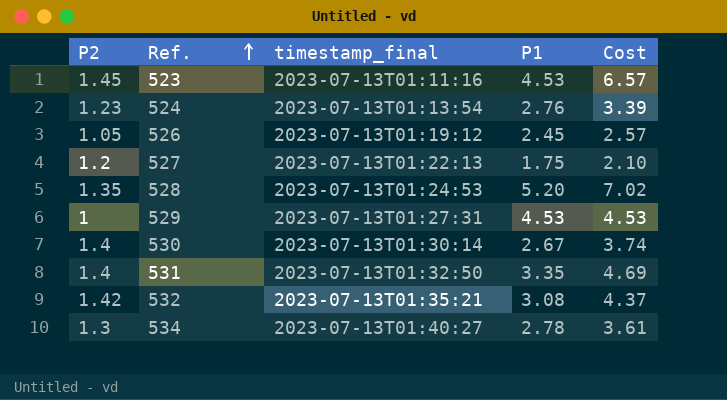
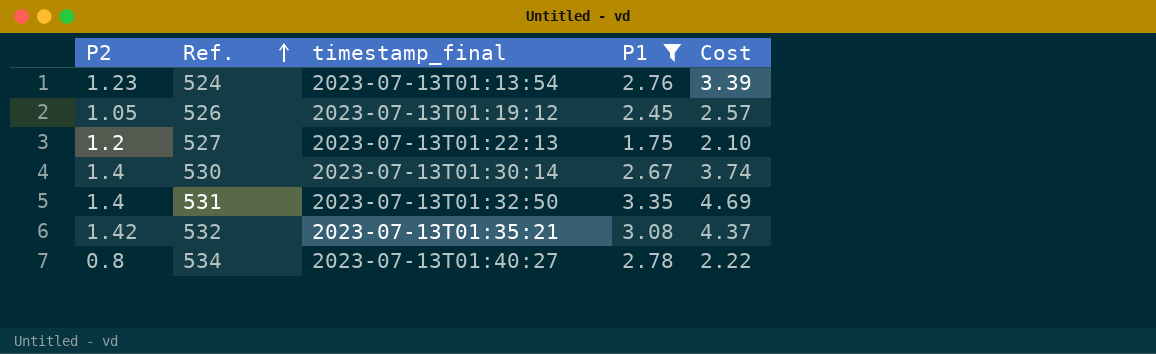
filter: none -> P1 <= 3.35
534 | P2: 1.3 -> 0.8
534 | Cost: 3.61 -> 2.22

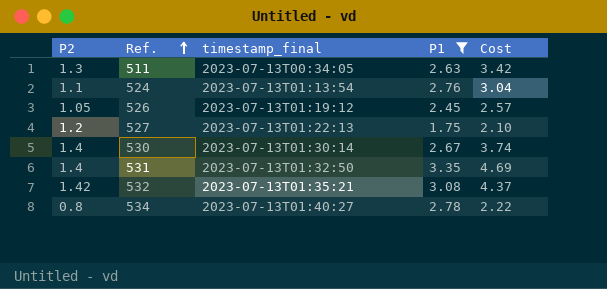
row 511: none -> 1.3 | 2023-07-13T00:34:05 | 2.63 | 3.42
524 | P2: 1.23 -> 1.1
524 | Cost: 3.39 -> 3.04

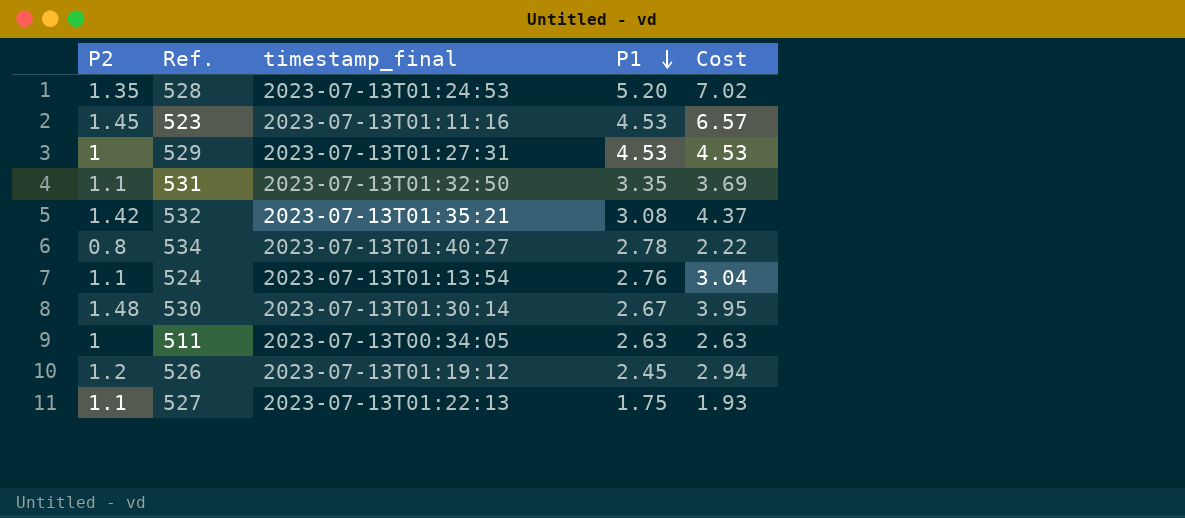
filter: P1 <= 3.35 -> none
row order: Ref. ascending -> P1 descending
531 | P2: 1.4 -> 1.1
531 | Cost: 4.69 -> 3.69
530 | P2: 1.4 -> 1.48
530 | Cost: 3.74 -> 3.95
511 | P2: 1.3 -> 1
511 | Cost: 3.42 -> 2.63
526 | P2: 1.05 -> 1.2
526 | Cost: 2.57 -> 2.94
527 | P2: 1.2 -> 1.1
527 | Cost: 2.10 -> 1.93

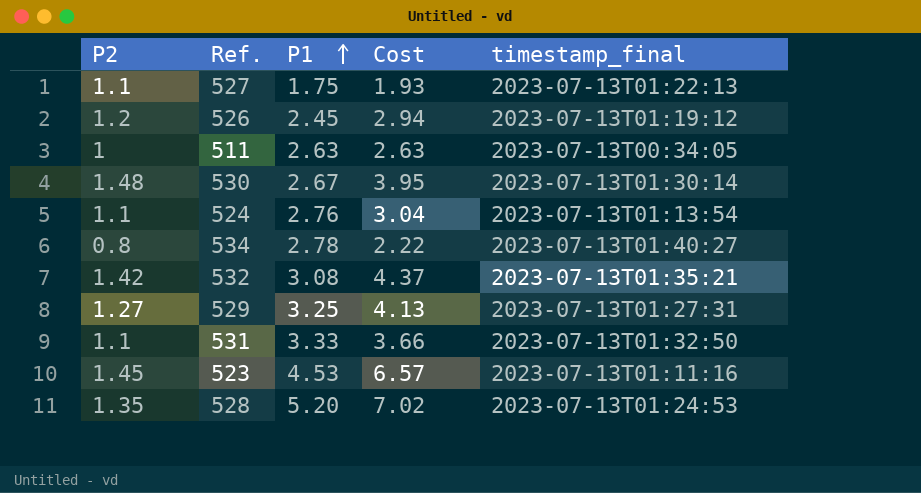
row order: P1 descending -> P1 ascending
column timestamp_final | position: 3 -> 5
529 | P2: 1 -> 1.27
529 | P1: 4.53 -> 3.25
529 | Cost: 4.53 -> 4.13
531 | P1: 3.35 -> 3.33
531 | Cost: 3.69 -> 3.66

